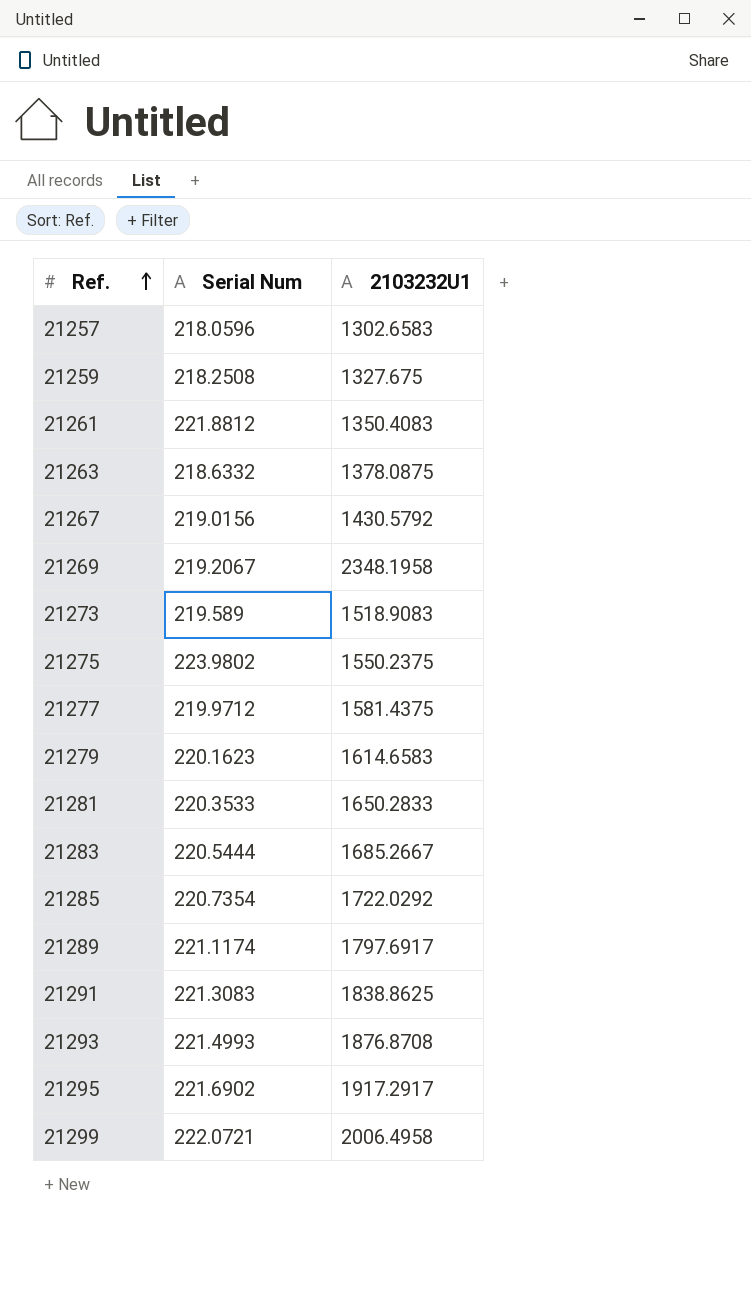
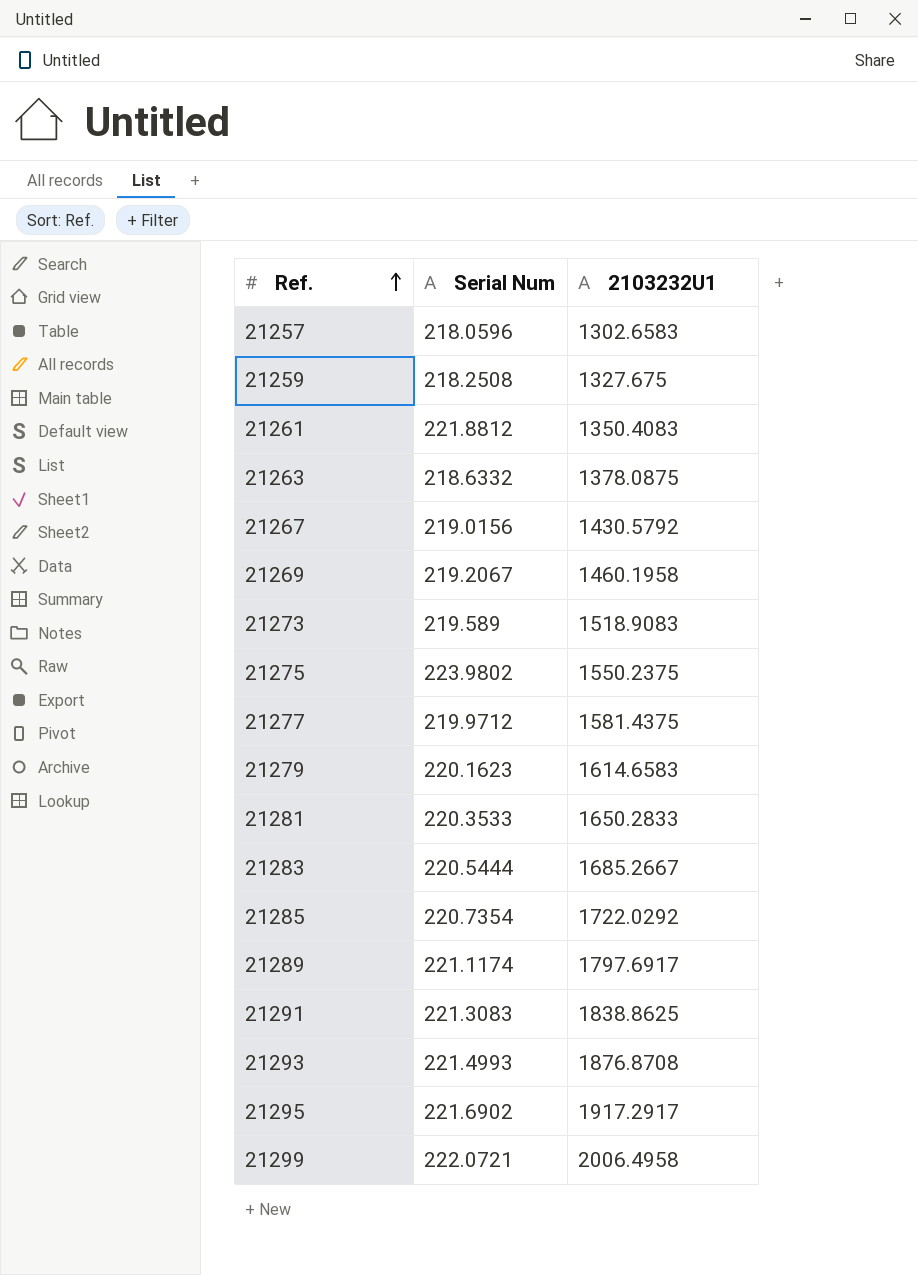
21269 | 2103232U1: 2348.1958 -> 1460.1958

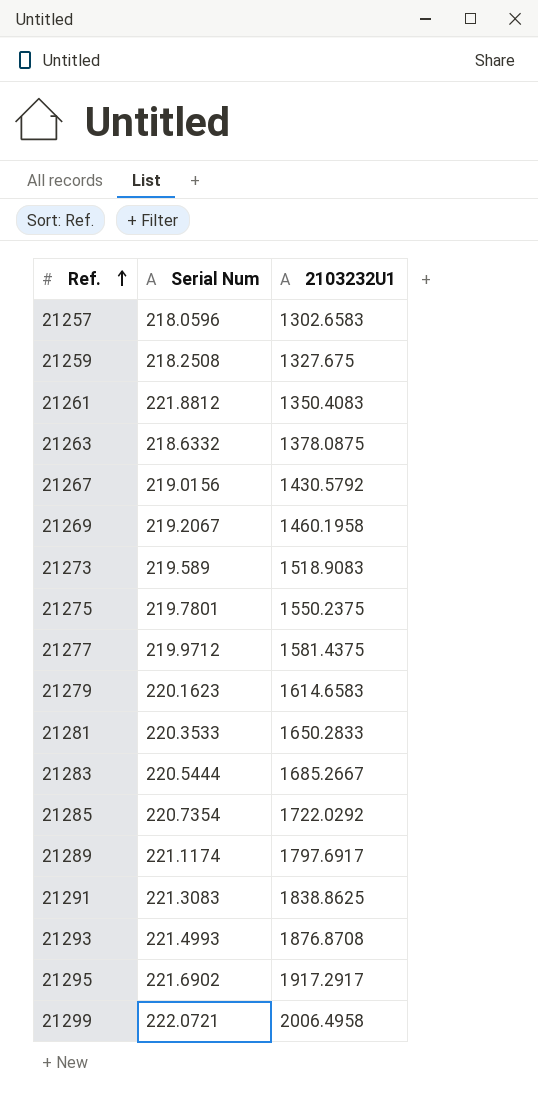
21275 | Serial Num: 223.9802 -> 219.7801

